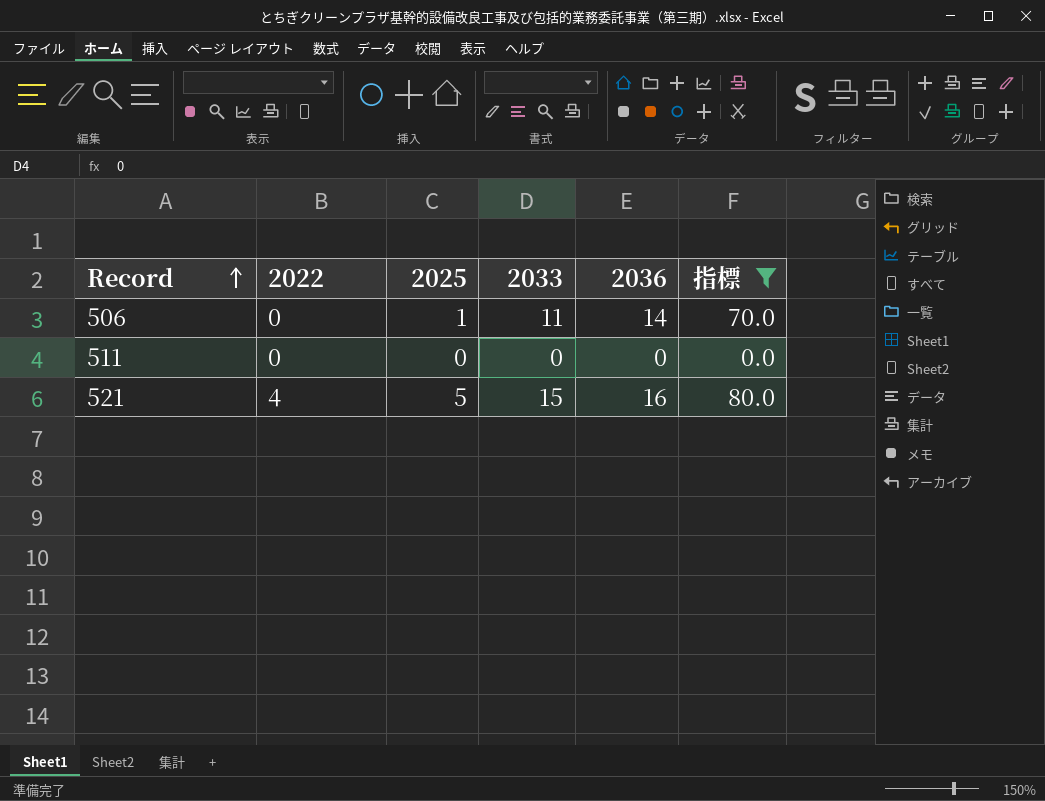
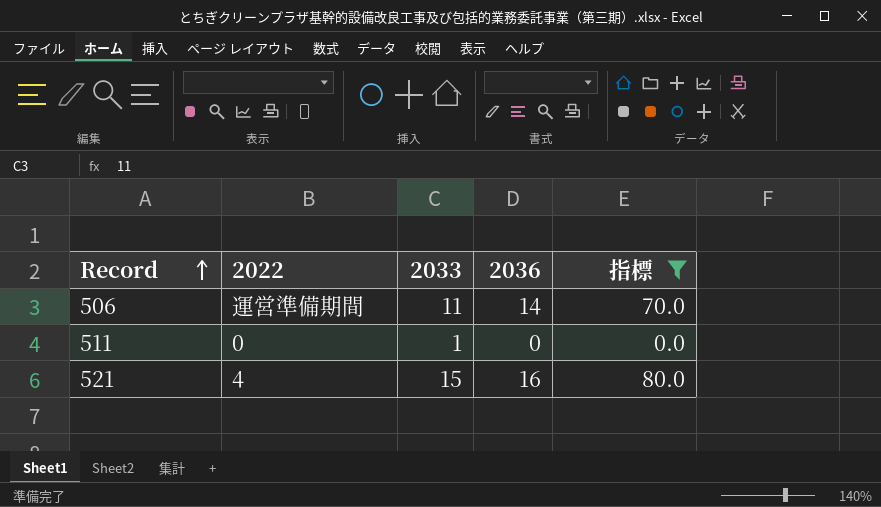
column 2025 | position: 3 -> none
506 | 2022: 0 -> 運営準備期間
511 | 2033: 0 -> 1

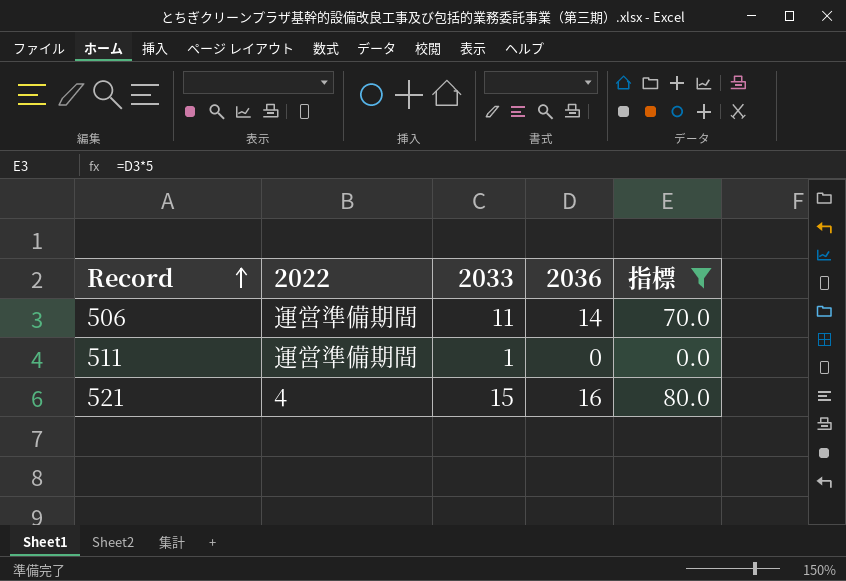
511 | 2022: 0 -> 運営準備期間

